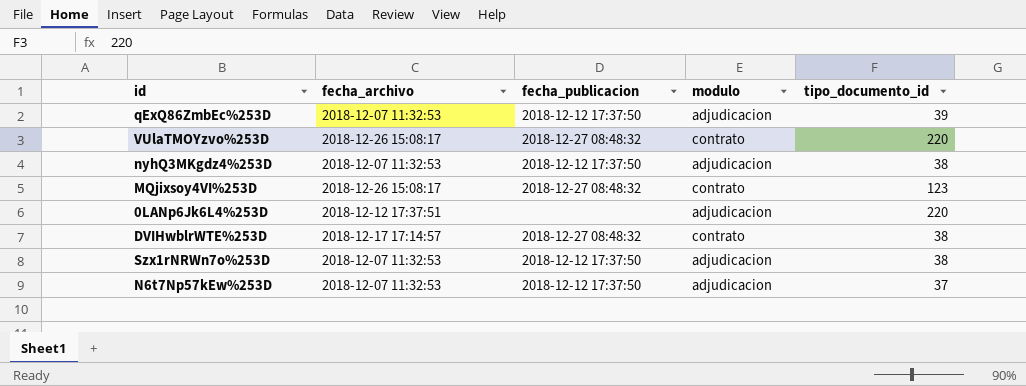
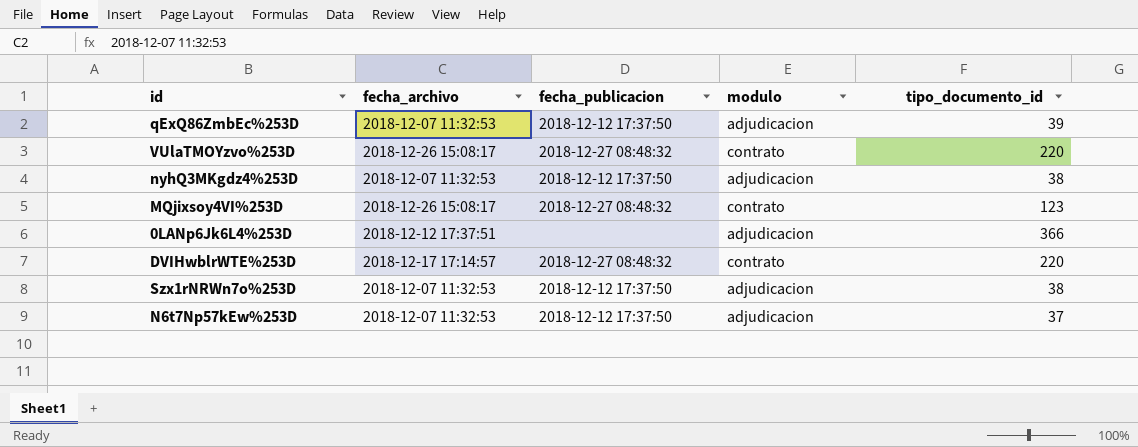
0LANp6Jk6L4%253D | tipo_documento_id: 220 -> 366
DVIHwblrWTE%253D | tipo_documento_id: 38 -> 220

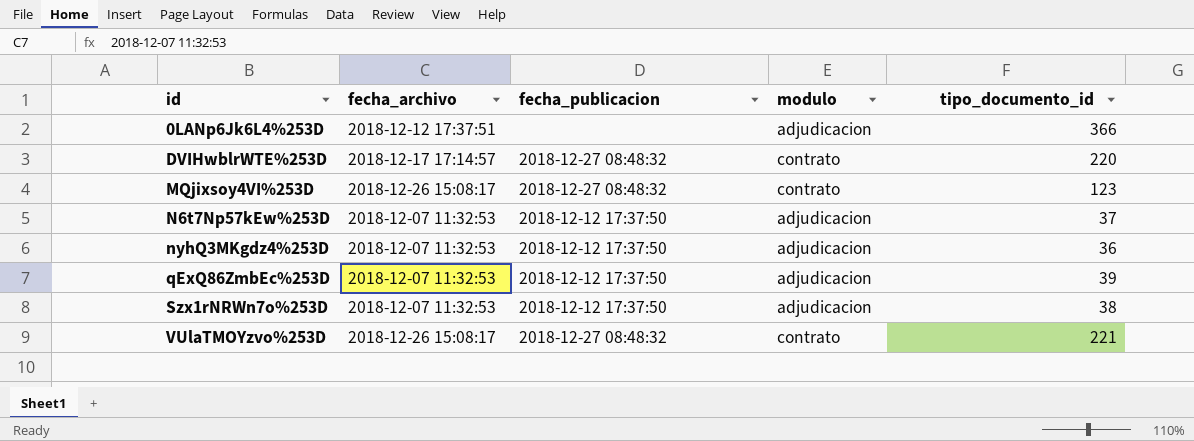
row order: none -> id ascending
nyhQ3MKgdz4%253D | tipo_documento_id: 38 -> 36
VUlaTMOYzvo%253D | tipo_documento_id: 220 -> 221

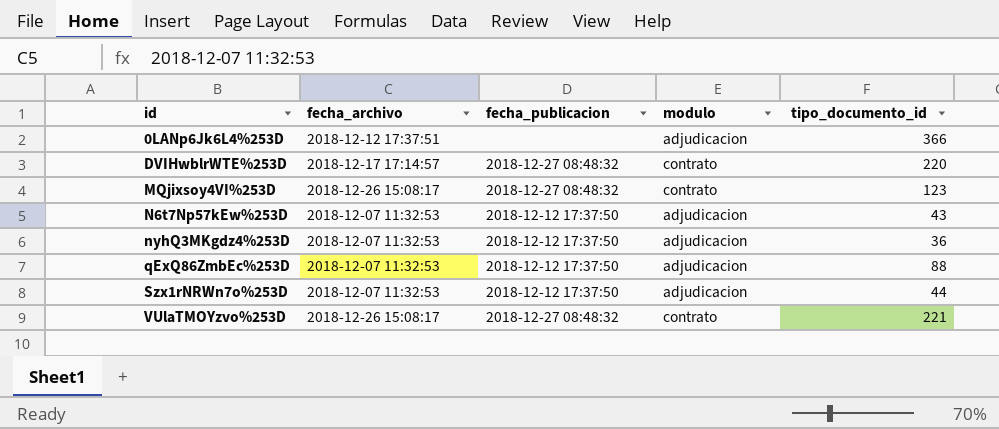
N6t7Np57kEw%253D | tipo_documento_id: 37 -> 43
qExQ86ZmbEc%253D | tipo_documento_id: 39 -> 88
Szx1rNRWn7o%253D | tipo_documento_id: 38 -> 44

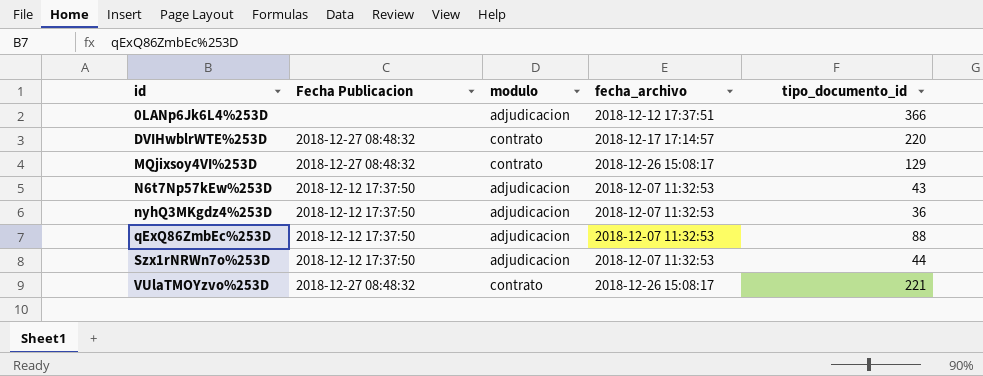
column name: fecha_publicacion -> Fecha Publicacion
column fecha_archivo | position: 2 -> 4
MQjixsoy4VI%253D | tipo_documento_id: 123 -> 129

